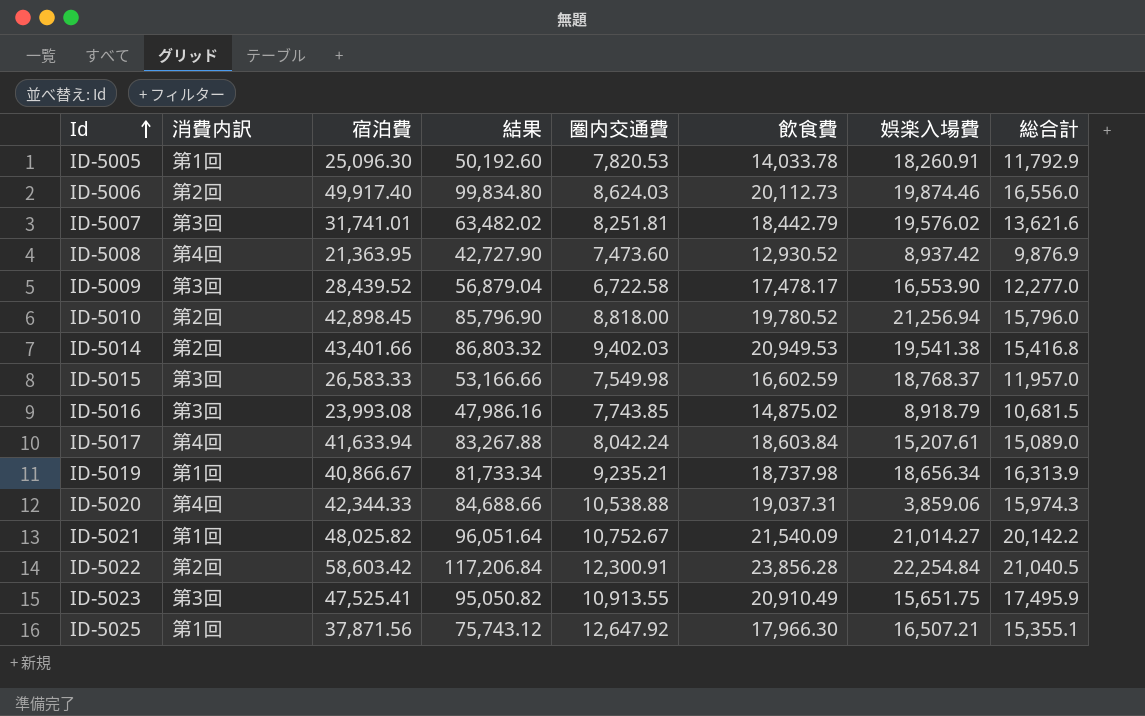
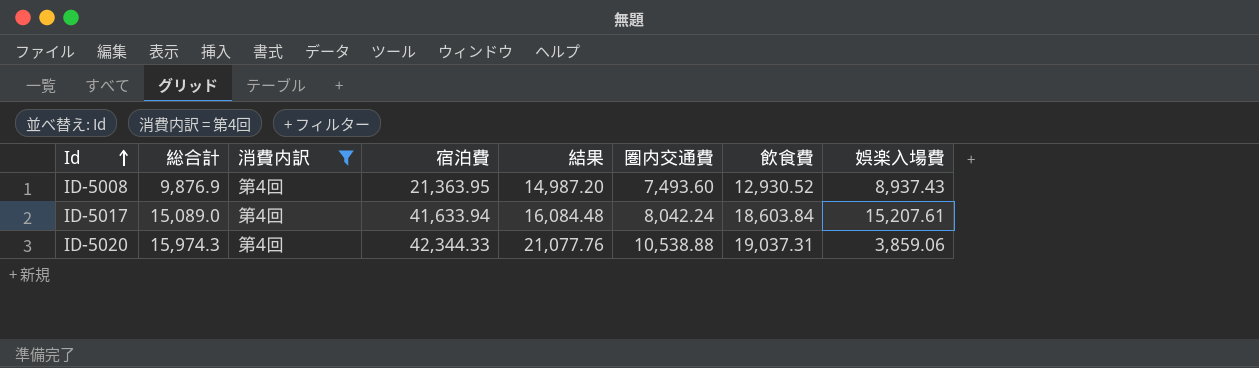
filter: none -> 消費内訳 = 第4回
column 総合計 | position: 8 -> 2
column 結果 | formula: [宿泊費] * 2 -> [圏内交通費] * 2
ID-5008 | 圏内交通費: 7,473.60 -> 7,493.60
ID-5008 | 娯楽入場費: 8,937.42 -> 8,937.43

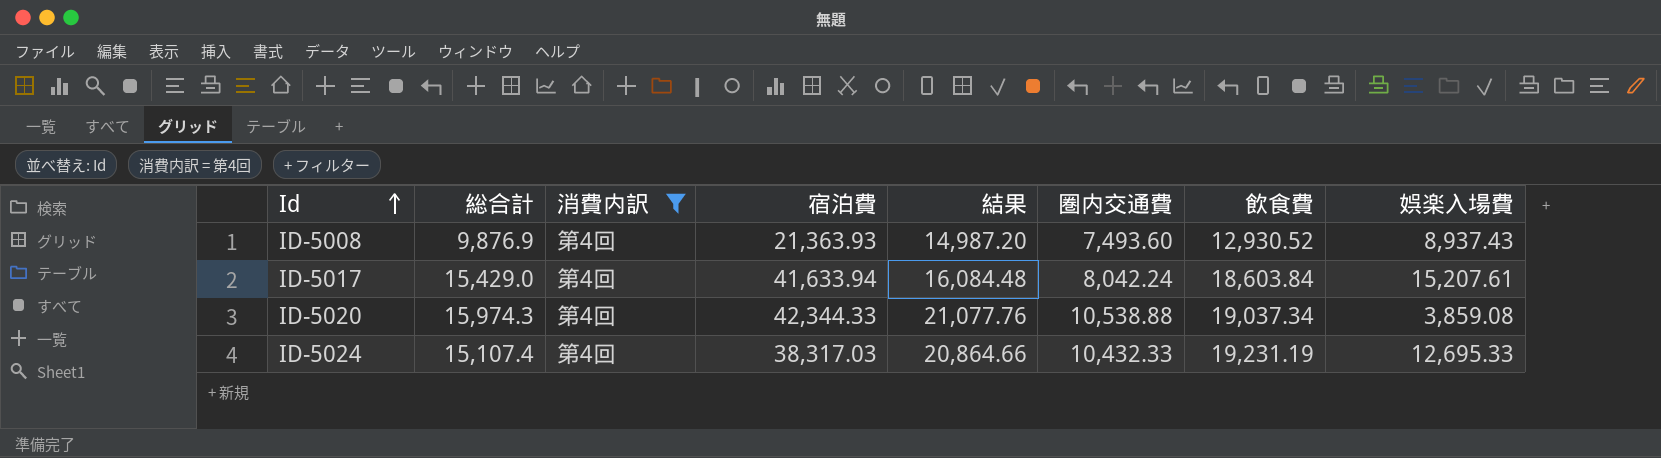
ID-5008 | 宿泊費: 21,363.95 -> 21,363.93
ID-5017 | 総合計: 15,089.0 -> 15,429.0
ID-5020 | 飲食費: 19,037.31 -> 19,037.34
ID-5020 | 娯楽入場費: 3,859.06 -> 3,859.08
row ID-5024: none -> 15,107.4 | 第4回 | 38,317.03 | 20,864.66 | 10,432.33 | 19,231.19 | 12,695.33

